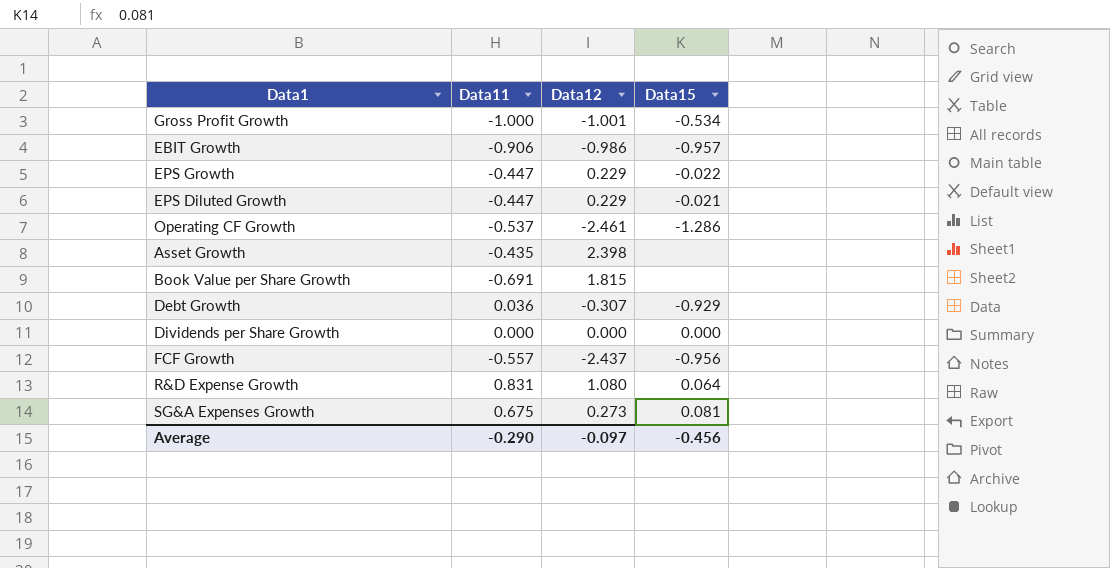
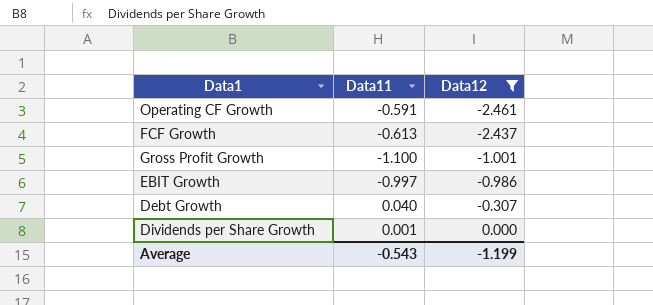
filter: none -> Data12 <= 0.000
row order: none -> Data12 ascending
column Data15 | position: 4 -> none
Operating CF Growth | Data11: -0.537 -> -0.591
FCF Growth | Data11: -0.557 -> -0.613
Gross Profit Growth | Data11: -1.000 -> -1.100
EBIT Growth | Data11: -0.906 -> -0.997
Debt Growth | Data11: 0.036 -> 0.040
Dividends per Share Growth | Data11: 0.000 -> 0.001
Average | Data11: -0.290 -> -0.543
Average | Data12: -0.097 -> -1.199

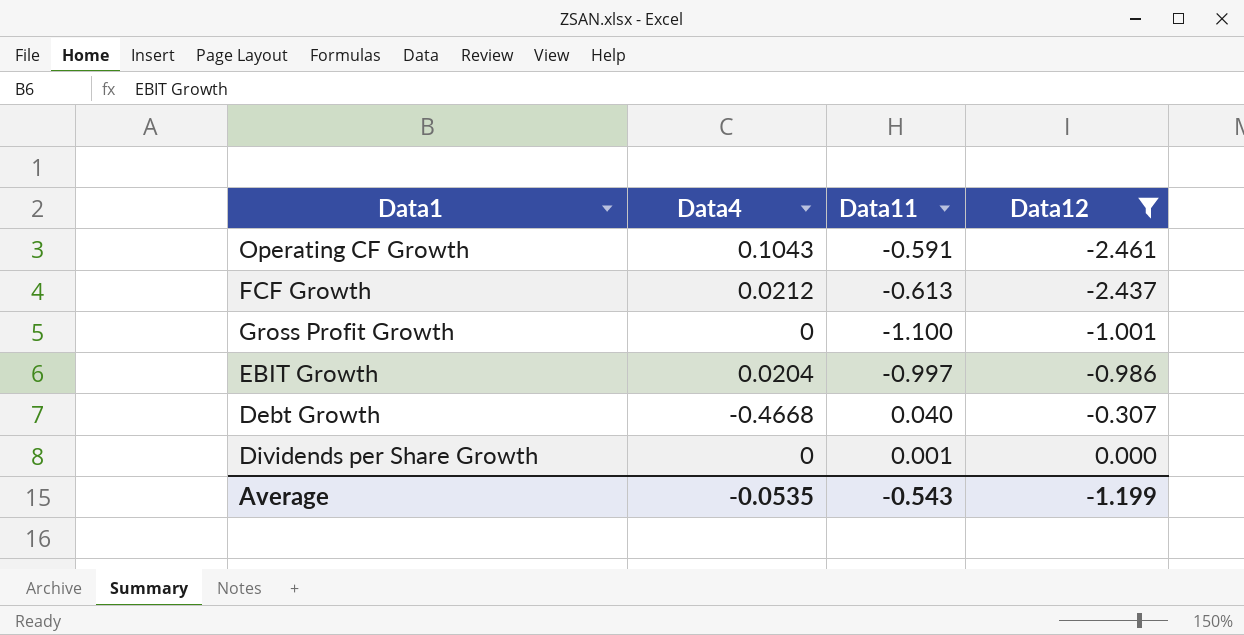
column Data4 | position: none -> 2

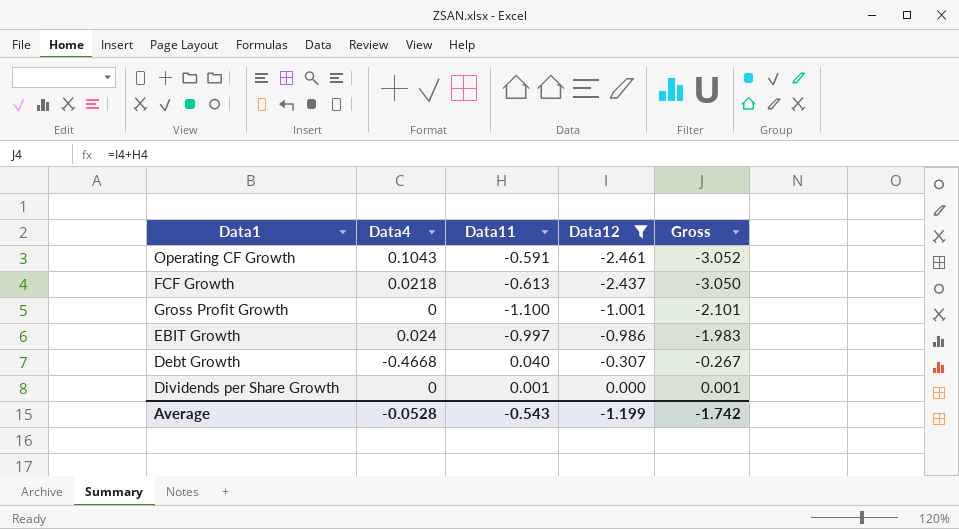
column Gross | formula: none -> [Data11] + [Data12]
FCF Growth | Data4: 0.0212 -> 0.0218
EBIT Growth | Data4: 0.0204 -> 0.024
Average | Data4: -0.0535 -> -0.0528

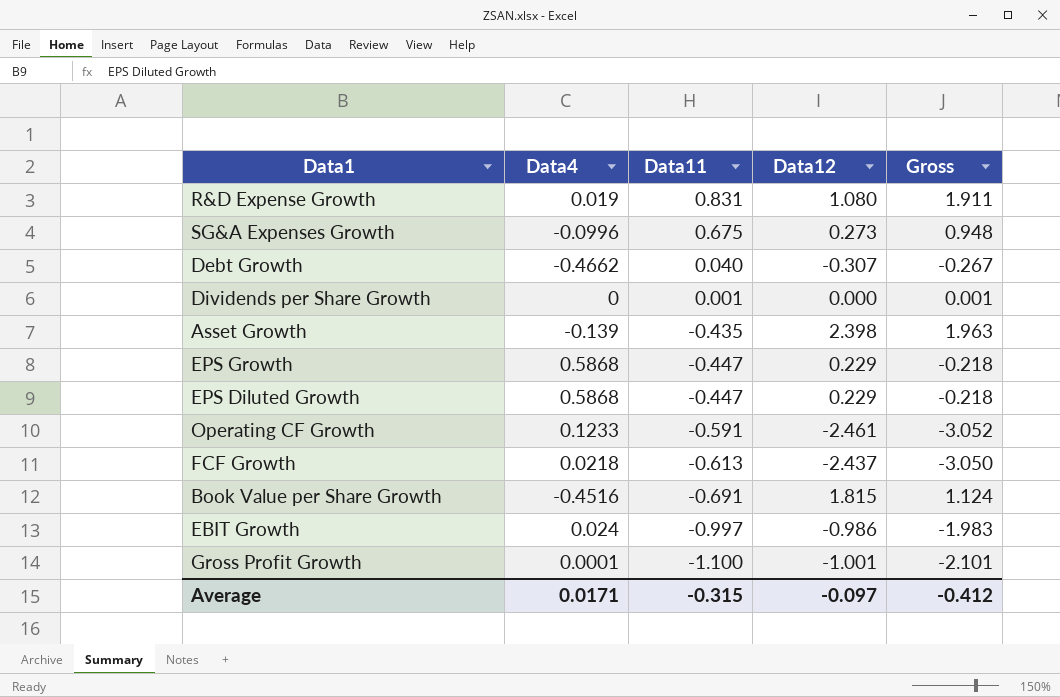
filter: Data12 <= 0.000 -> none
row order: Data12 ascending -> Data11 descending
Debt Growth | Data4: -0.4668 -> -0.4662
Operating CF Growth | Data4: 0.1043 -> 0.1233
Gross Profit Growth | Data4: 0 -> 0.0001
Average | Data4: -0.0528 -> 0.0171
Average | Data11: -0.543 -> -0.315
Average | Data12: -1.199 -> -0.097
Average | Gross: -1.742 -> -0.412

